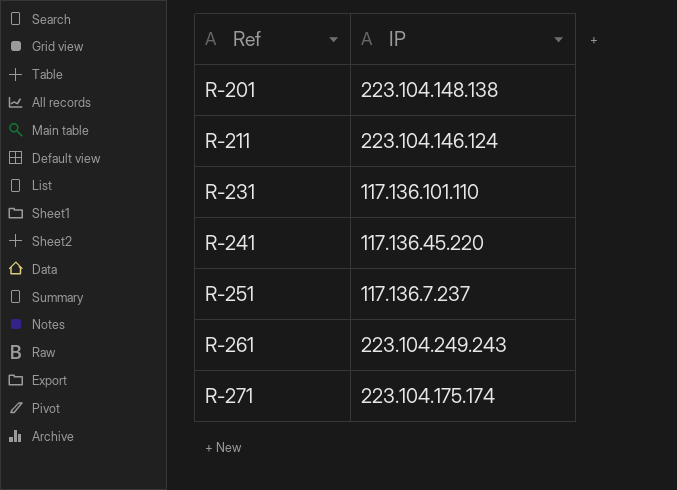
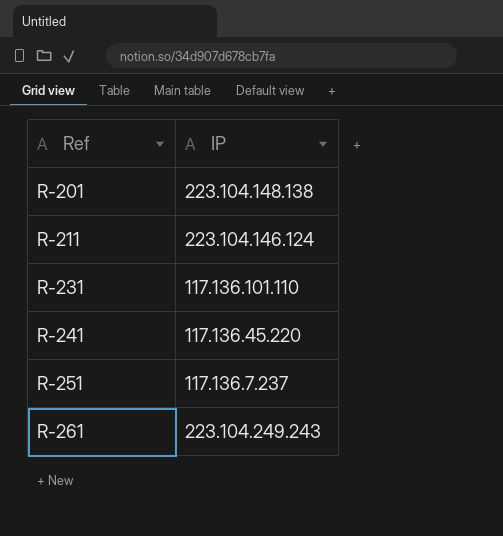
row R-271: 223.104.175.174 -> none

